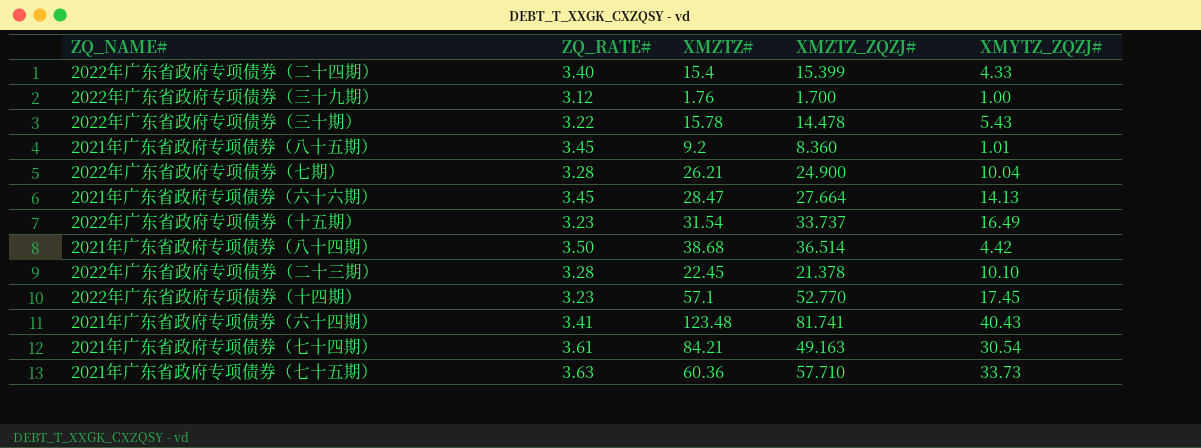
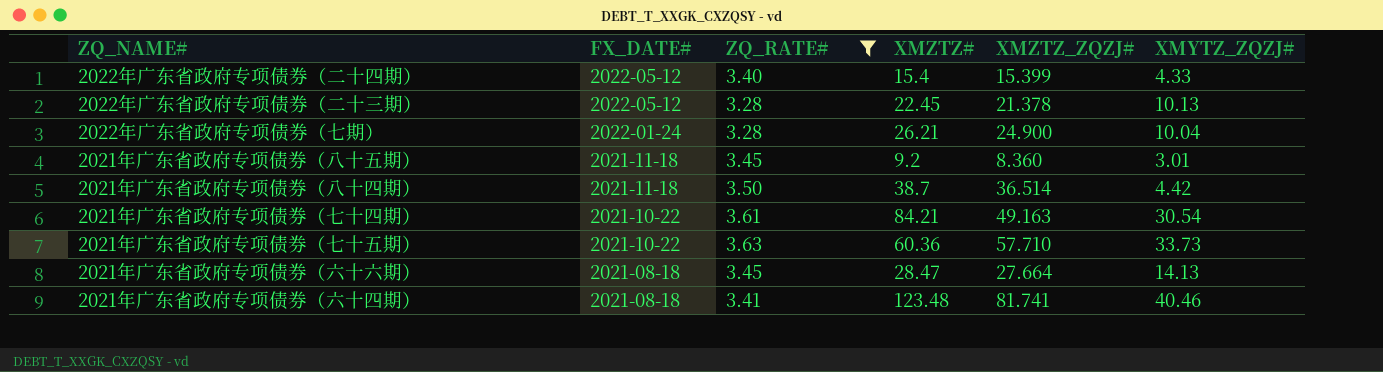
filter: none -> ZQ_RATE# >= 3.28
row order: none -> FX_DATE# descending
column FX_DATE# | position: none -> 2
2022年广东省政府专项债券（二十三期） | XMYTZ_ZQZJ#: 10.10 -> 10.13
2021年广东省政府专项债券（八十五期） | XMYTZ_ZQZJ#: 1.01 -> 3.01
2021年广东省政府专项债券（八十四期） | XMZTZ#: 38.68 -> 38.7
2021年广东省政府专项债券（六十四期） | XMYTZ_ZQZJ#: 40.43 -> 40.46

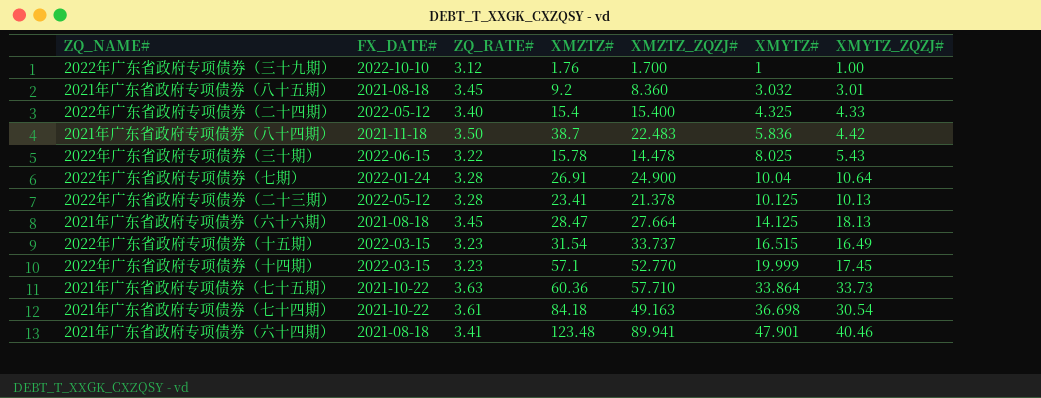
filter: ZQ_RATE# >= 3.28 -> none
row order: FX_DATE# descending -> XMYTZ# ascending
column XMYTZ# | position: none -> 6
2021年广东省政府专项债券（八十五期） | FX_DATE#: 2021-11-18 -> 2021-08-18
2022年广东省政府专项债券（二十四期） | XMZTZ_ZQZJ#: 15.399 -> 15.400
2021年广东省政府专项债券（八十四期） | XMZTZ_ZQZJ#: 36.514 -> 22.483
2022年广东省政府专项债券（七期） | XMZTZ#: 26.21 -> 26.91
2022年广东省政府专项债券（七期） | XMYTZ_ZQZJ#: 10.04 -> 10.64
2022年广东省政府专项债券（二十三期） | XMZTZ#: 22.45 -> 23.41
2021年广东省政府专项债券（六十六期） | XMYTZ_ZQZJ#: 14.13 -> 18.13
2021年广东省政府专项债券（七十四期） | XMZTZ#: 84.21 -> 84.18
2021年广东省政府专项债券（六十四期） | XMZTZ_ZQZJ#: 81.741 -> 89.941

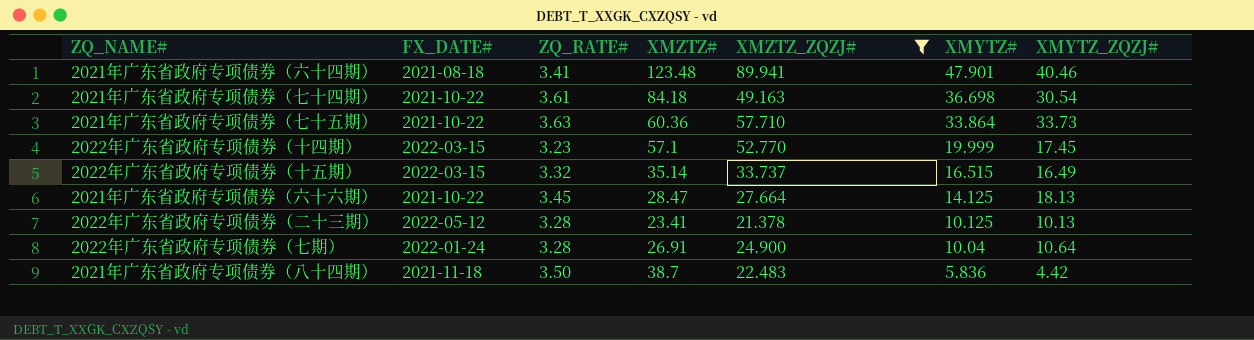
filter: none -> XMZTZ_ZQZJ# >= 21.378
row order: XMYTZ# ascending -> XMYTZ# descending
2022年广东省政府专项债券（十五期） | ZQ_RATE#: 3.23 -> 3.32
2022年广东省政府专项债券（十五期） | XMZTZ#: 31.54 -> 35.14
2021年广东省政府专项债券（六十六期） | FX_DATE#: 2021-08-18 -> 2021-10-22

